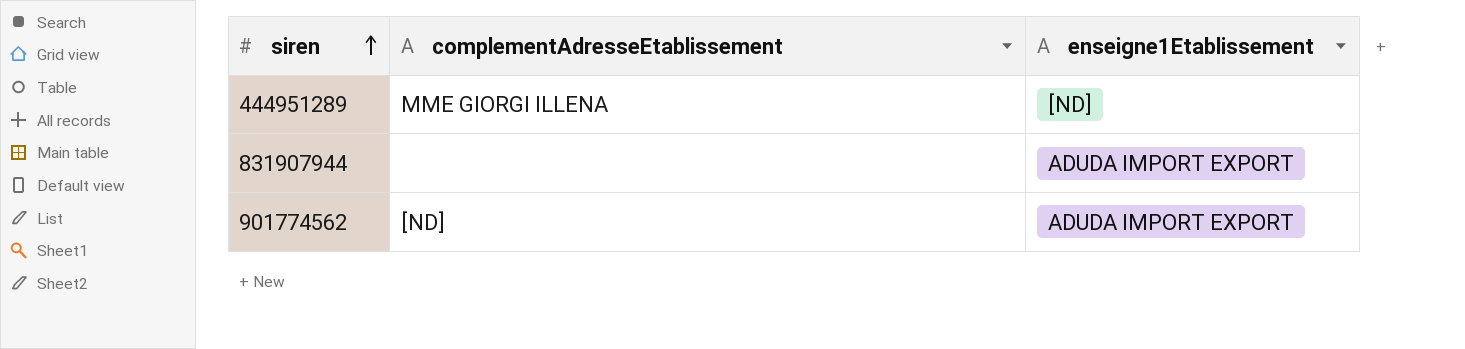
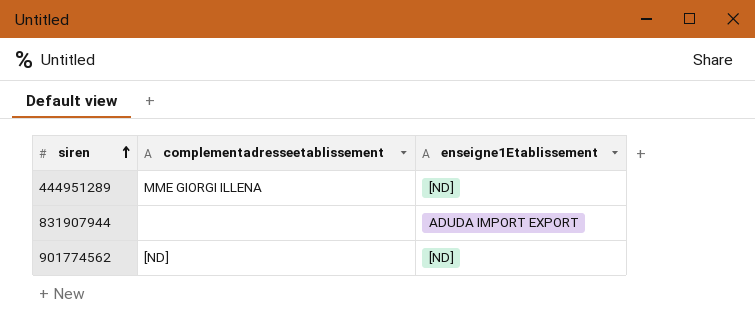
column name: complementAdresseEtablissement -> complementadresseetablissement
901774562 | enseigne1Etablissement: ADUDA IMPORT EXPORT -> [ND]

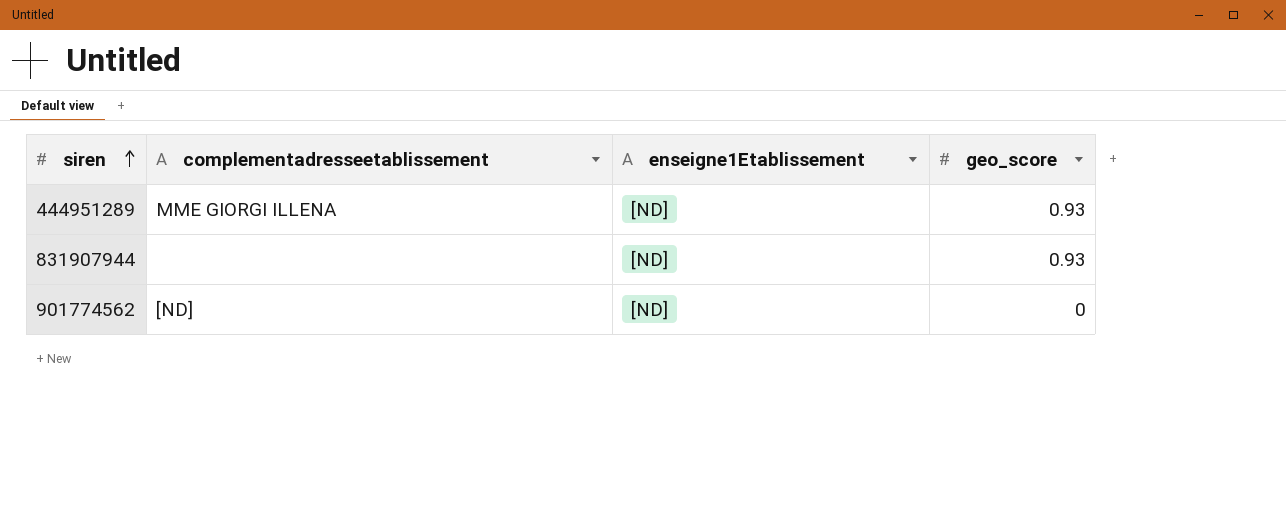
column geo_score | position: none -> 4
831907944 | enseigne1Etablissement: ADUDA IMPORT EXPORT -> [ND]

